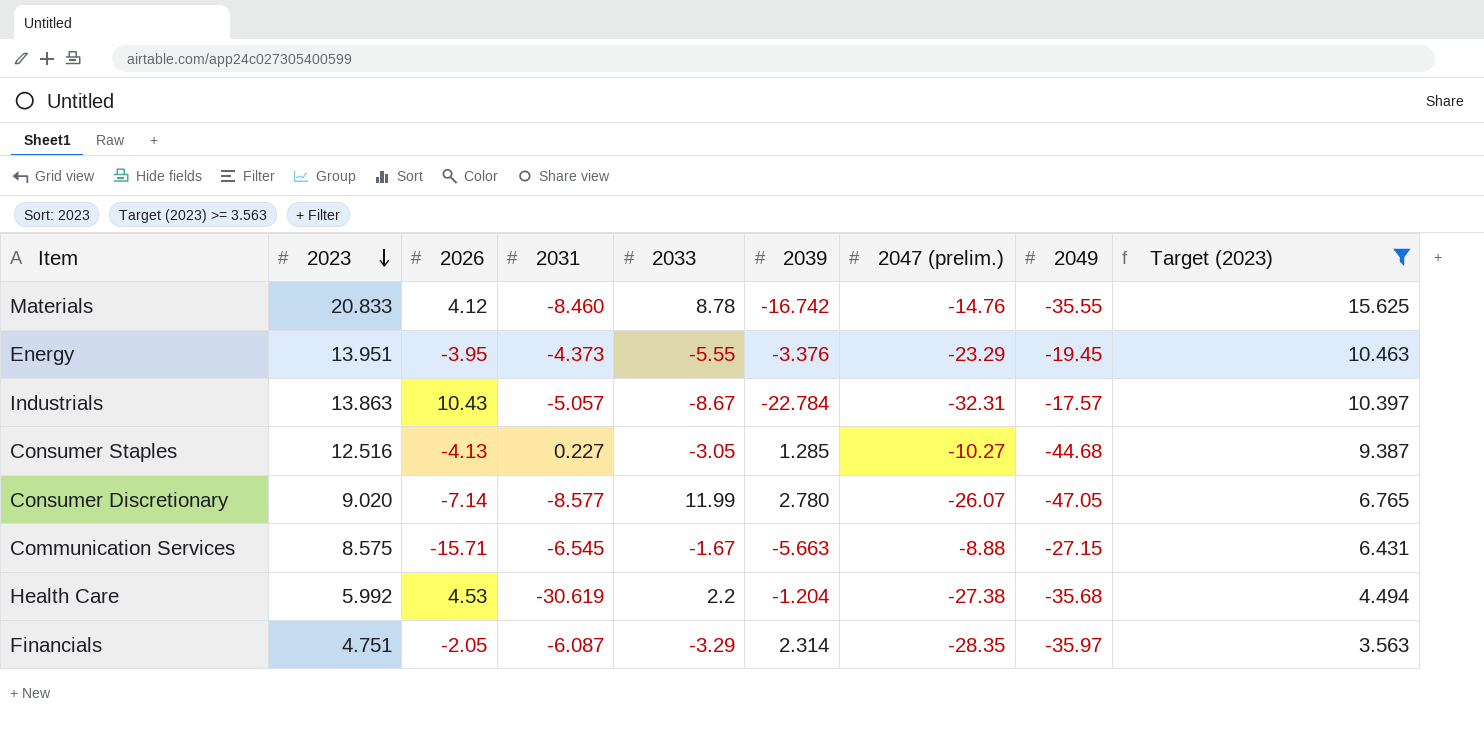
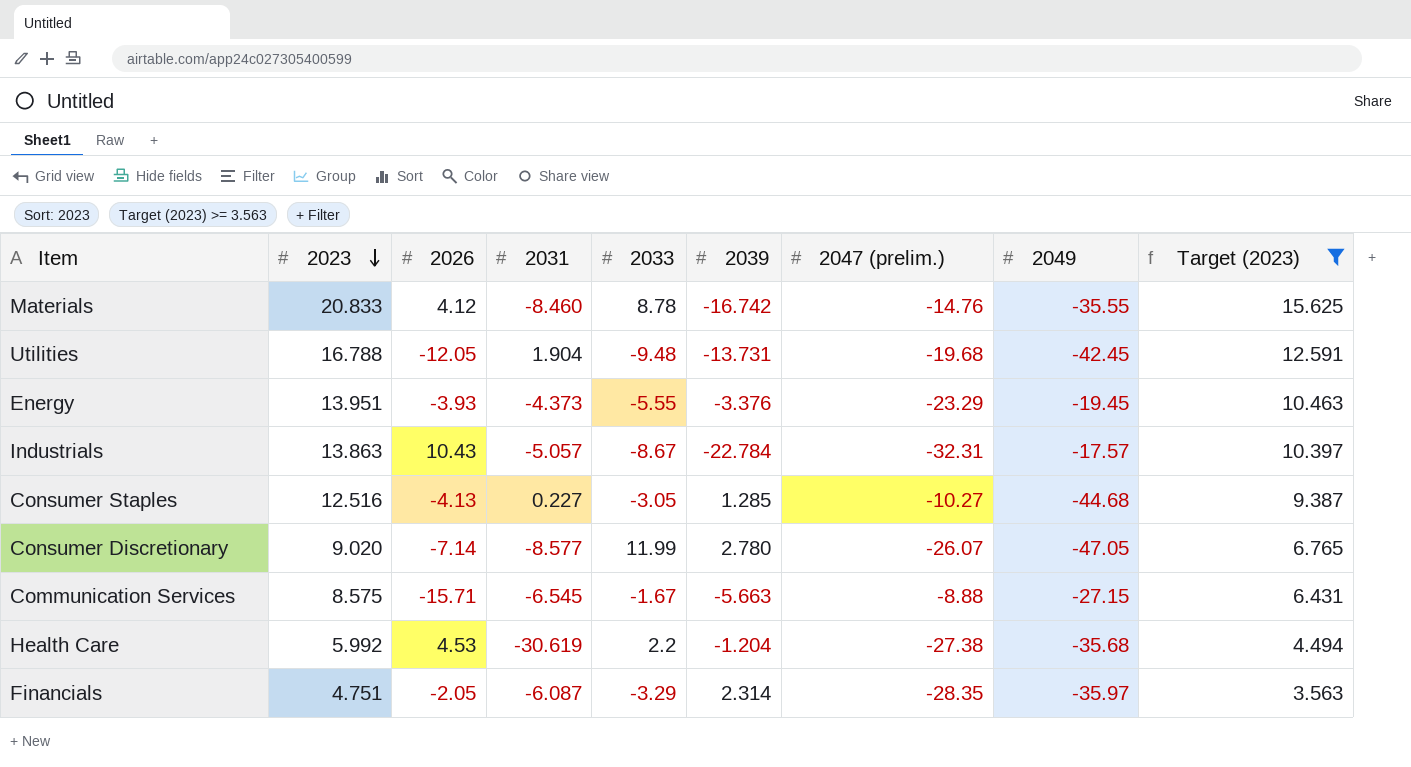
row Utilities: none -> 16.788 | -12.05 | 1.904 | -9.48 | -13.731 | -19.68 | -42.45 | 12.591
Energy | 2026: -3.95 -> -3.93

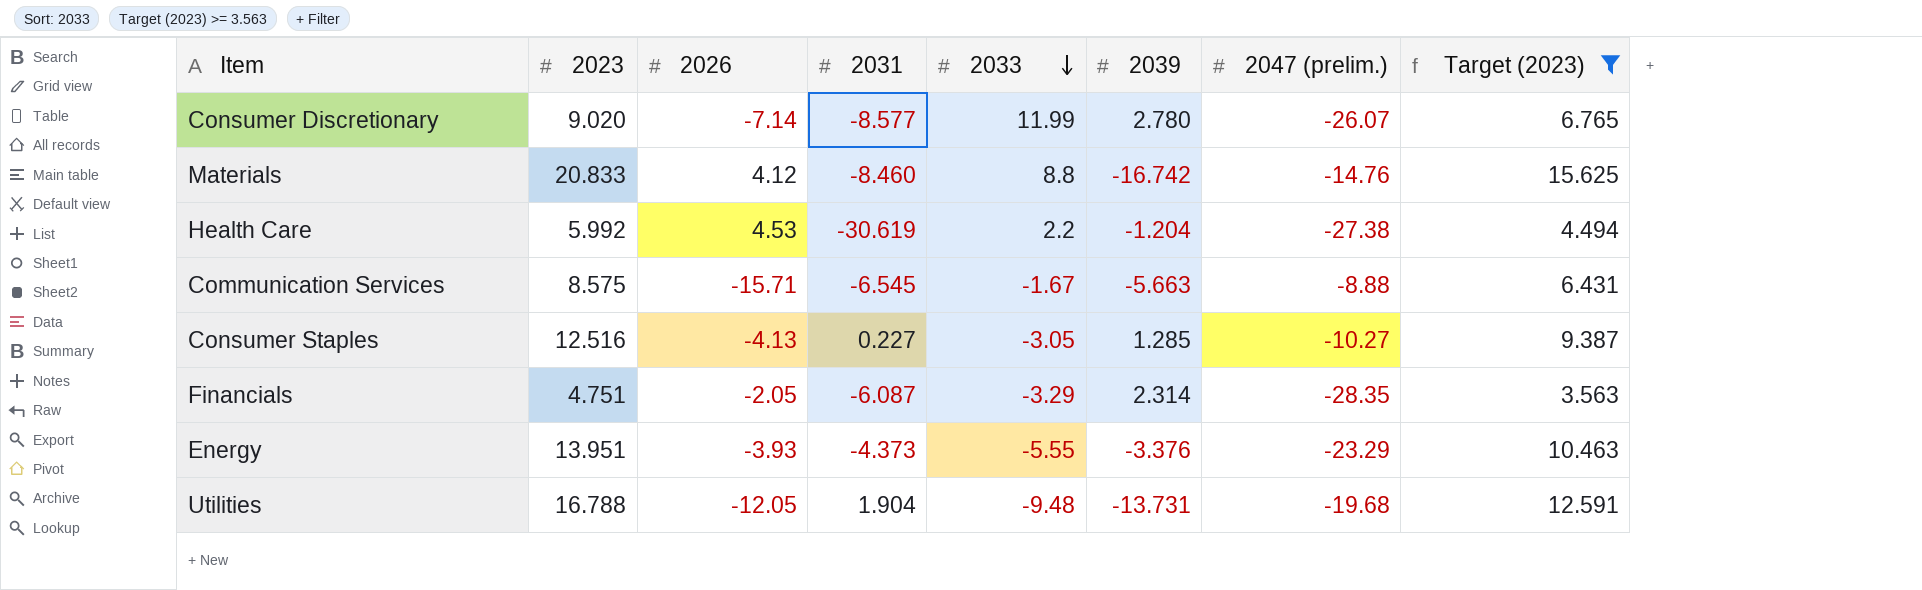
row order: 2023 descending -> 2033 descending
column 2049 | position: 8 -> none
row Industrials: 13.863 | 10.43 | -5.057 | -8.67 | -22.784 | -32.31 | -17.57 | 10.397 -> none
Materials | 2033: 8.78 -> 8.8

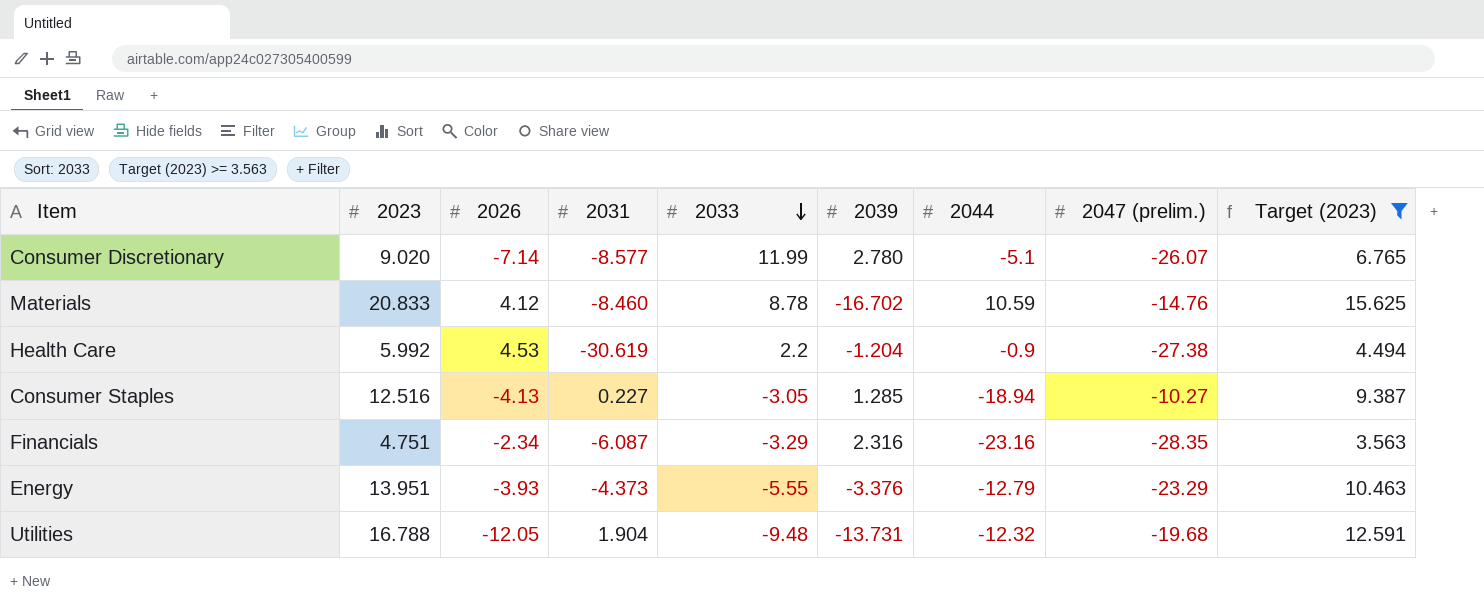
column 2044 | position: none -> 7
row Communication Services: 8.575 | -15.71 | -6.545 | -1.67 | -5.663 | -8.88 | 6.431 -> none
Materials | 2033: 8.8 -> 8.78
Materials | 2039: -16.742 -> -16.702
Financials | 2026: -2.05 -> -2.34
Financials | 2039: 2.314 -> 2.316

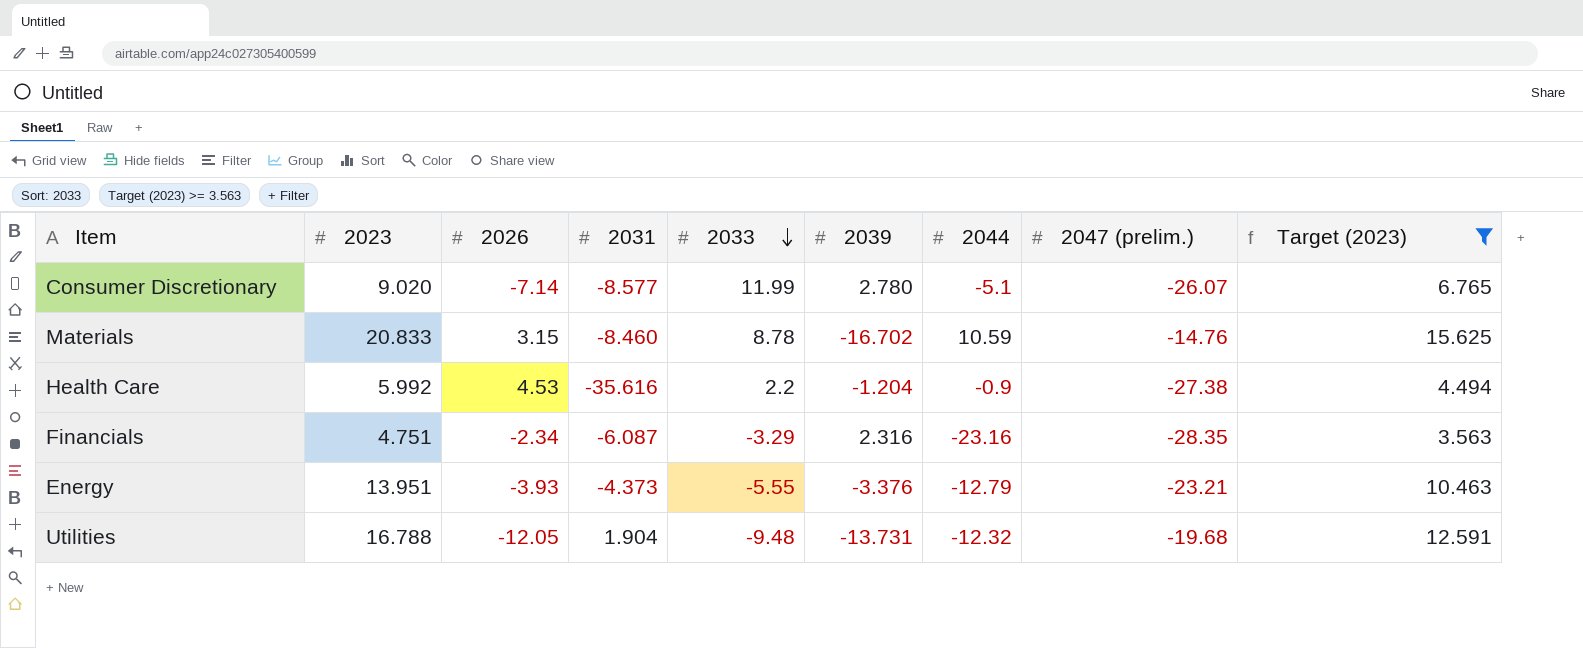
row Consumer Staples: 12.516 | -4.13 | 0.227 | -3.05 | 1.285 | -18.94 | -10.27 | 9.387 -> none
Materials | 2026: 4.12 -> 3.15
Health Care | 2031: -30.619 -> -35.616
Energy | 2047 (prelim.): -23.29 -> -23.21

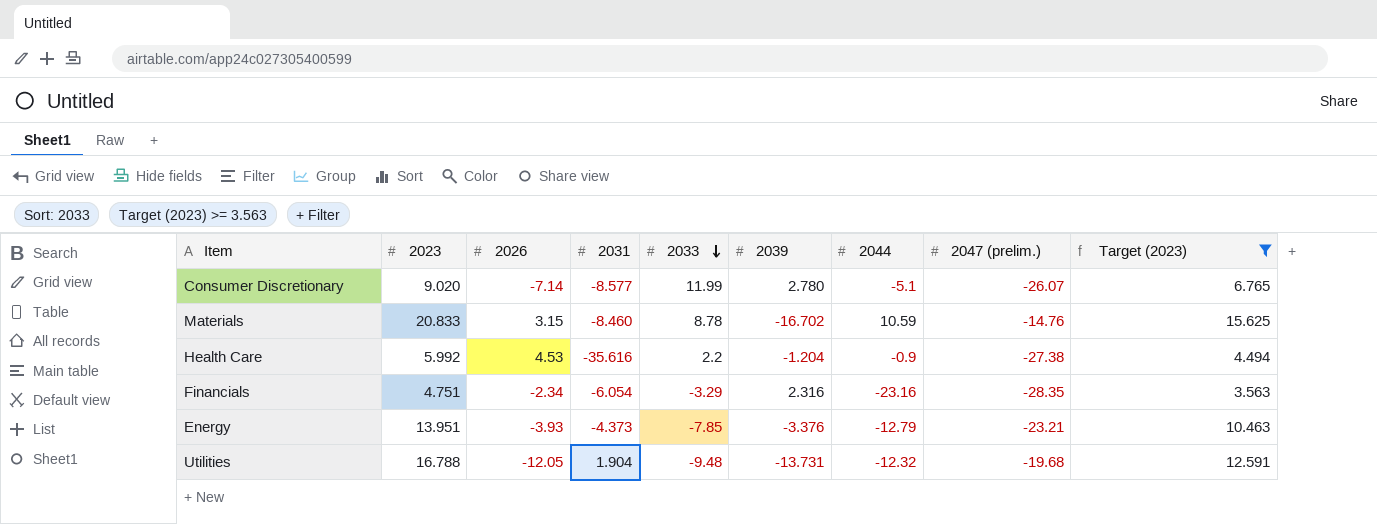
Financials | 2031: -6.087 -> -6.054
Energy | 2033: -5.55 -> -7.85

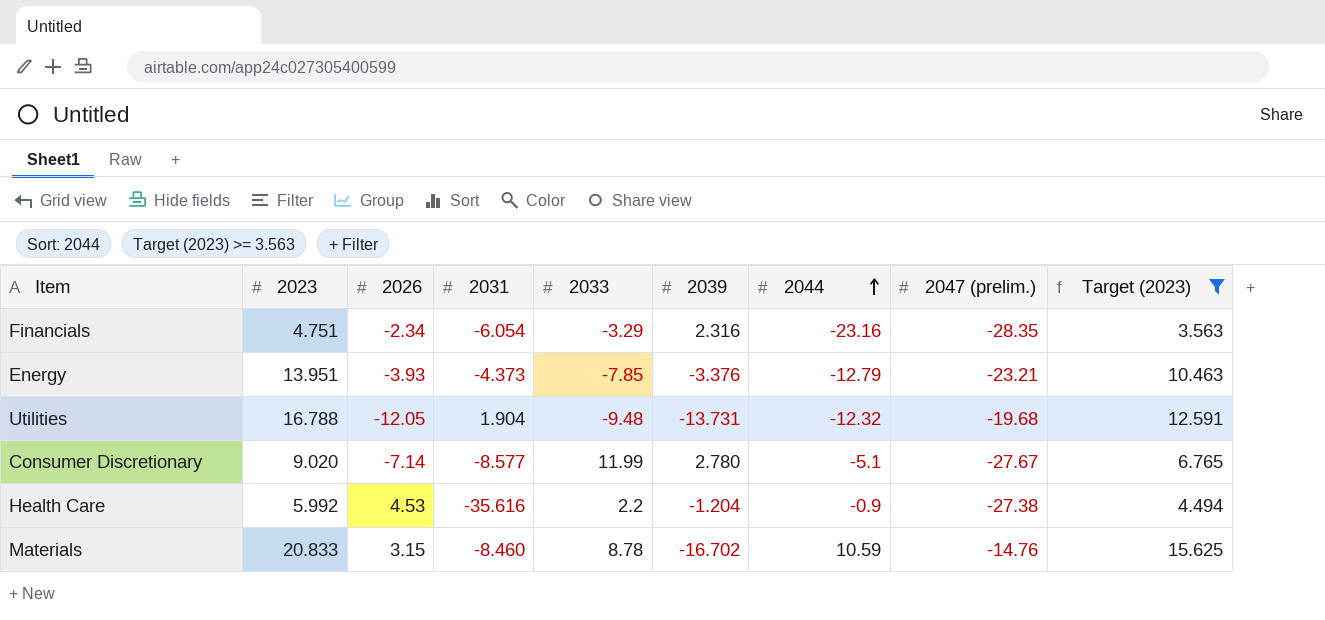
row order: 2033 descending -> 2044 ascending
Consumer Discretionary | 2047 (prelim.): -26.07 -> -27.67

